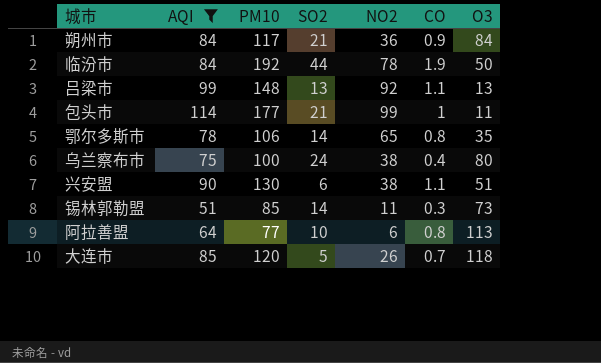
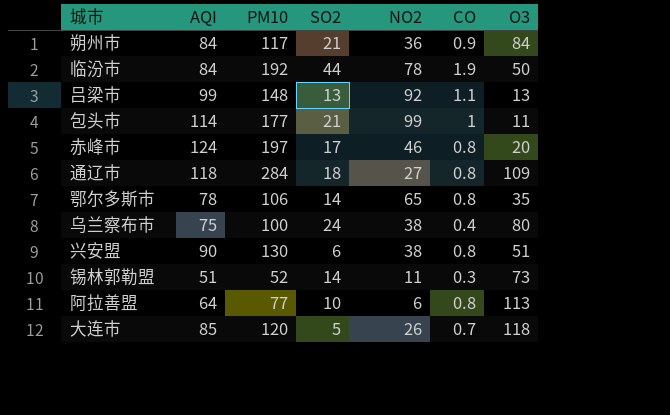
filter: AQI <= 114 -> none
兴安盟 | CO: 1.1 -> 0.8
锡林郭勒盟 | PM10: 85 -> 52

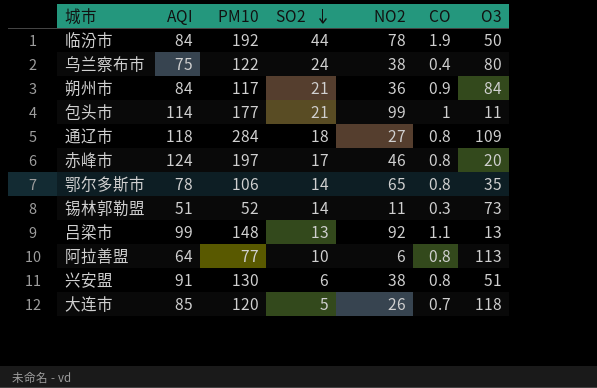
row order: none -> SO2 descending
乌兰察布市 | PM10: 100 -> 122
兴安盟 | AQI: 90 -> 91

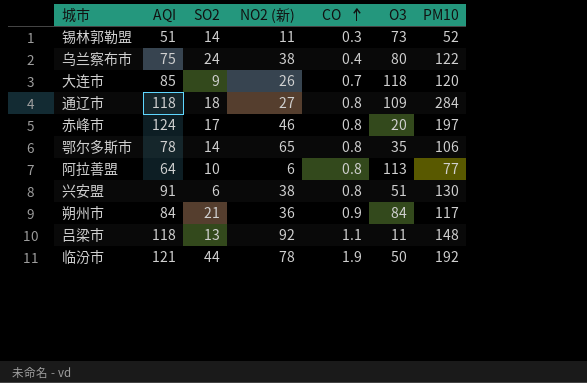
row order: SO2 descending -> CO ascending
column name: NO2 -> NO2 (新)
column PM10 | position: 3 -> 7
row 包头市: 114 | 177 | 21 | 99 | 1 | 11 -> none
大连市 | SO2: 5 -> 9
吕梁市 | AQI: 99 -> 118
吕梁市 | O3: 13 -> 11
临汾市 | AQI: 84 -> 121

